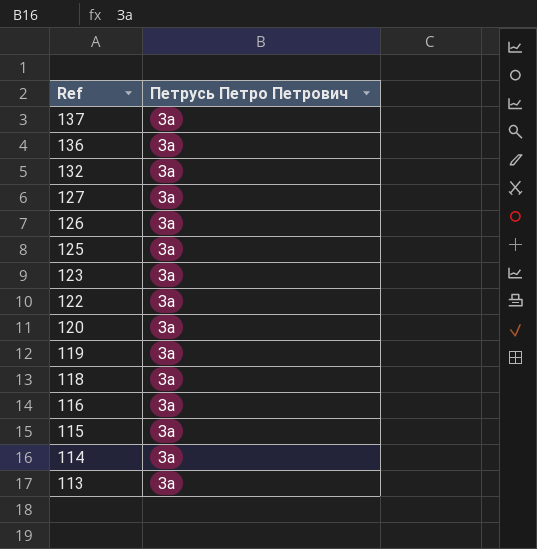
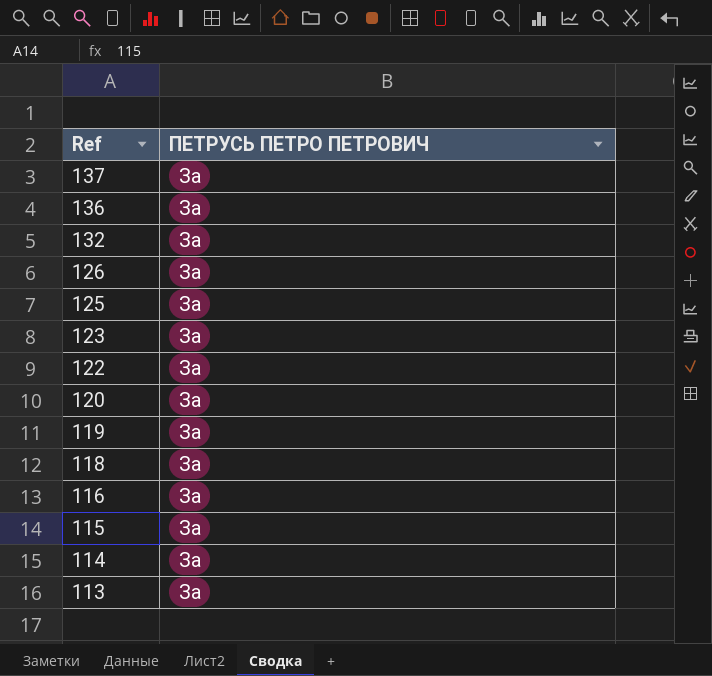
column name: Петрусь Петро Петрович -> ПЕТРУСЬ ПЕТРО ПЕТРОВИЧ
row 127: За -> none

